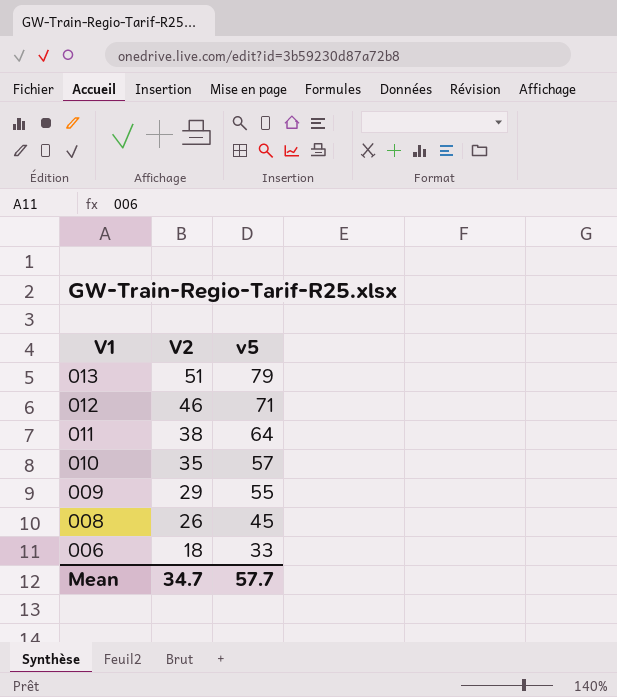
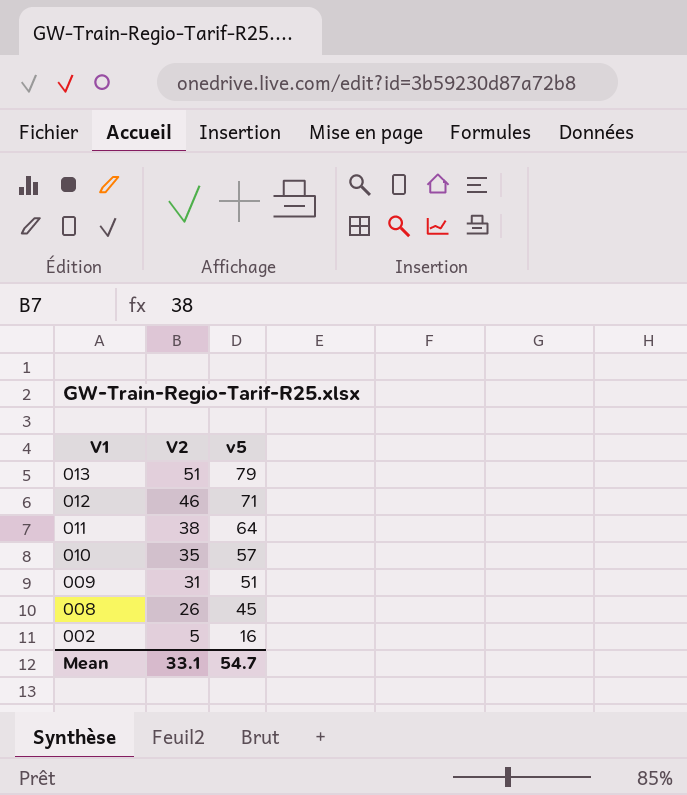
row 006: 18 | 33 -> none
009 | V2: 29 -> 31
009 | v5: 55 -> 51
row 002: none -> 5 | 16
Mean | V2: 34.7 -> 33.1
Mean | v5: 57.7 -> 54.7

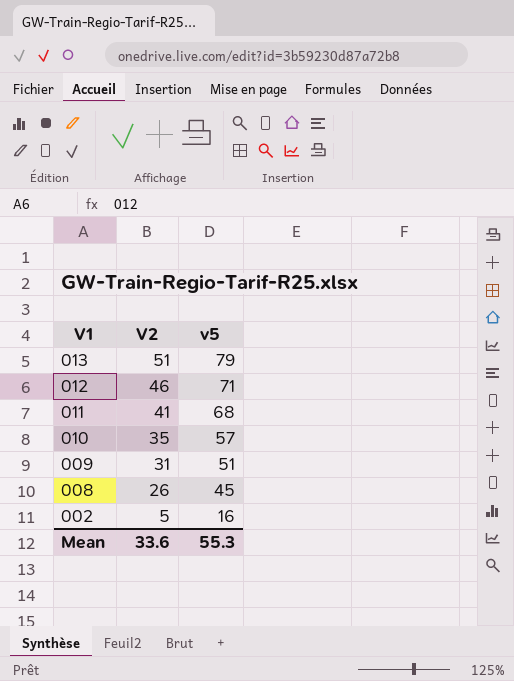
011 | V2: 38 -> 41
011 | v5: 64 -> 68
Mean | V2: 33.1 -> 33.6
Mean | v5: 54.7 -> 55.3

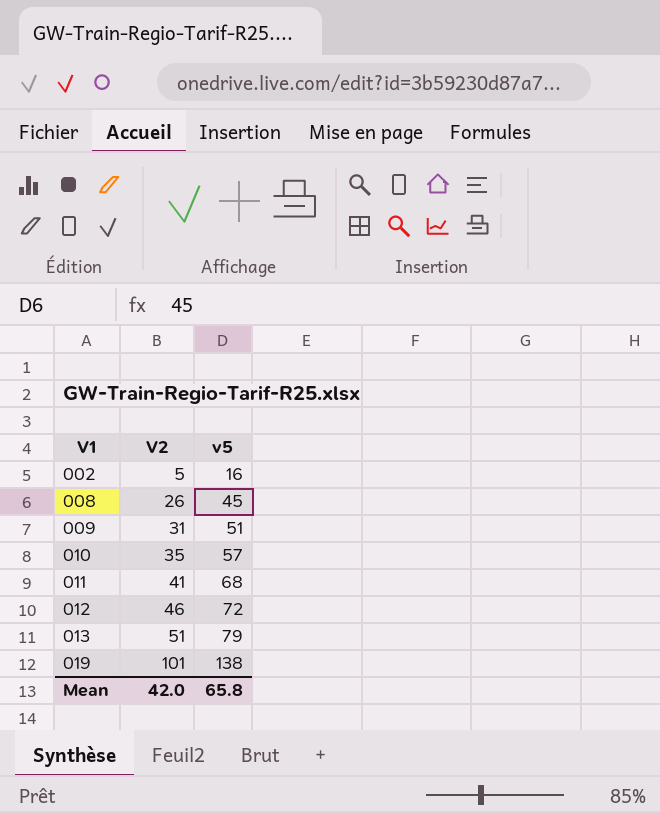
row order: V1 descending -> V1 ascending
012 | v5: 71 -> 72
row 019: none -> 101 | 138
Mean | V2: 33.6 -> 42.0
Mean | v5: 55.3 -> 65.8

